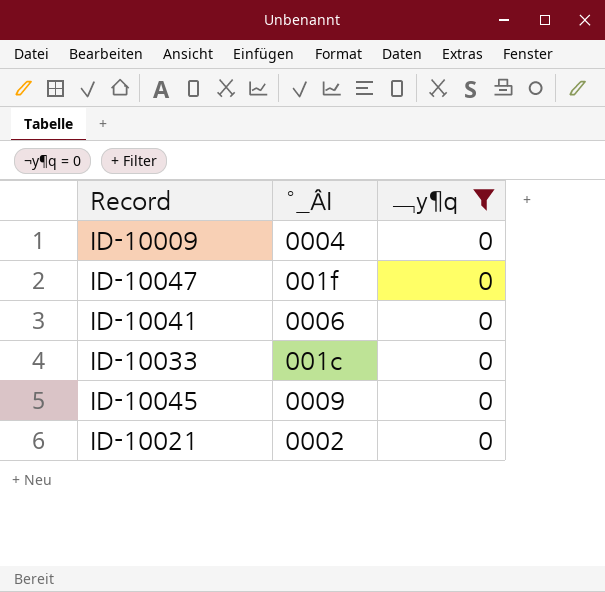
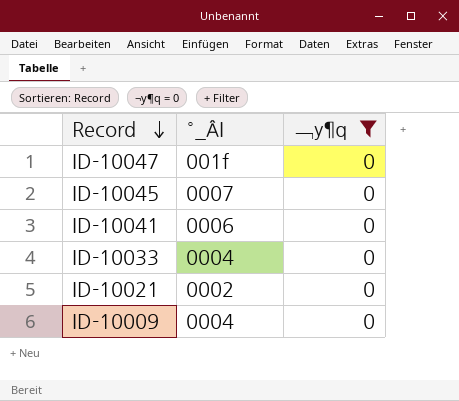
row order: none -> Record descending
ID-10045 | °_ÂI: 0009 -> 0007
ID-10033 | °_ÂI: 001c -> 0004

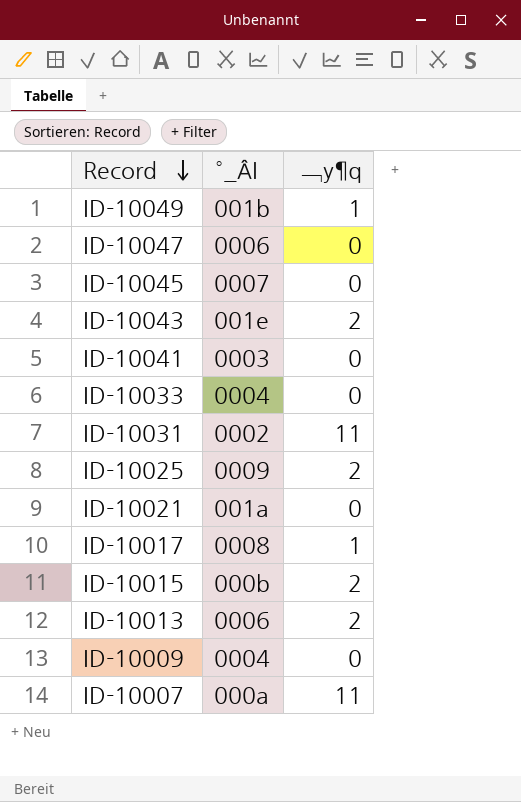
filter: ¬y¶q = 0 -> none
ID-10047 | °_ÂI: 001f -> 0006
ID-10041 | °_ÂI: 0006 -> 0003
ID-10021 | °_ÂI: 0002 -> 001a

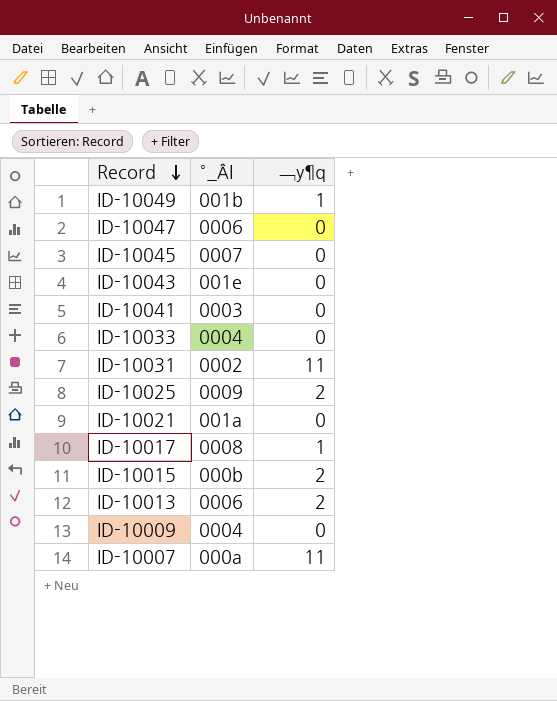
ID-10043 | ¬y¶q: 2 -> 0

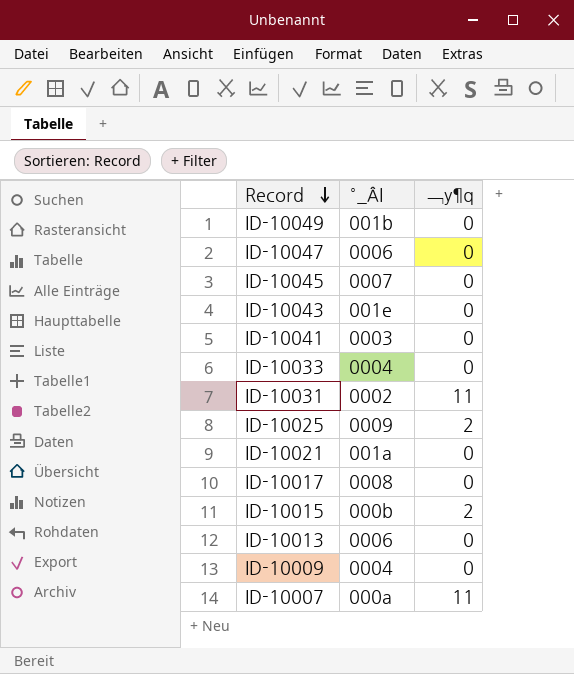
ID-10049 | ¬y¶q: 1 -> 0
ID-10017 | ¬y¶q: 1 -> 0
ID-10013 | ¬y¶q: 2 -> 0

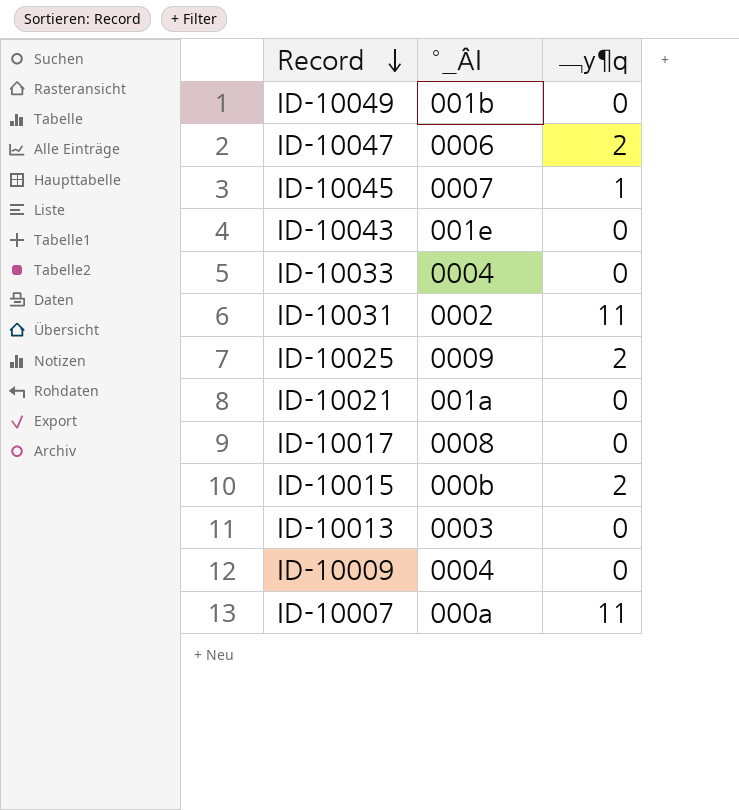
row ID-10041: 0003 | 0 -> none
ID-10047 | ¬y¶q: 0 -> 2
ID-10045 | ¬y¶q: 0 -> 1
ID-10013 | °_ÂI: 0006 -> 0003

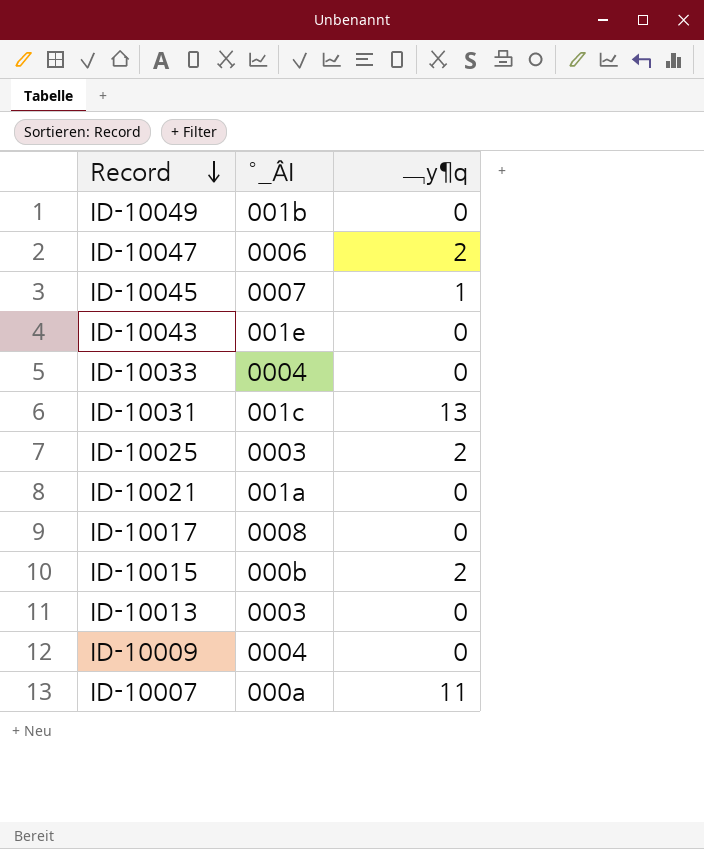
ID-10031 | °_ÂI: 0002 -> 001c
ID-10031 | ¬y¶q: 11 -> 13
ID-10025 | °_ÂI: 0009 -> 0003

